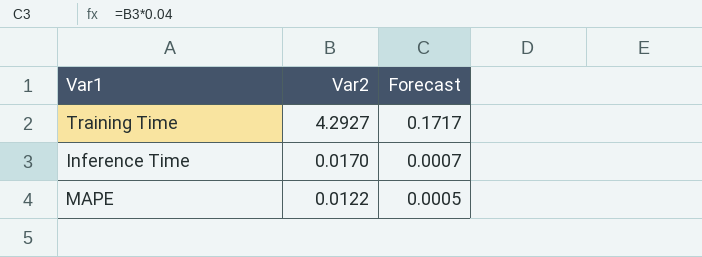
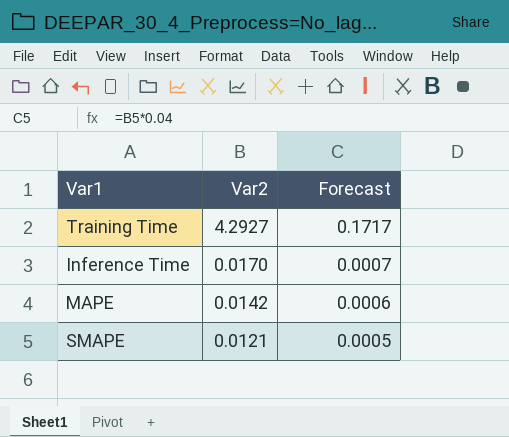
MAPE | Var2: 0.0122 -> 0.0142
MAPE | Forecast: 0.0005 -> 0.0006
row SMAPE: none -> 0.0121 | 0.0005

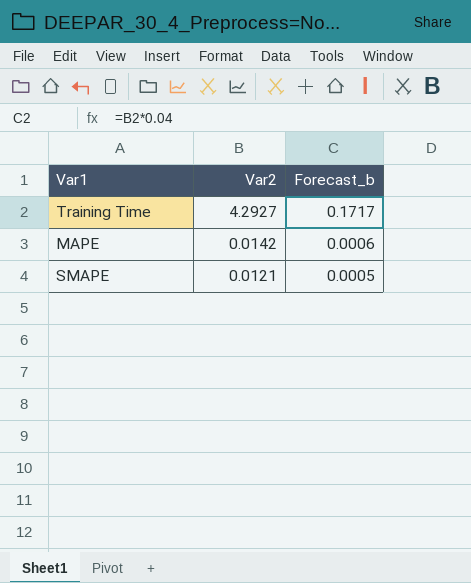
column name: Forecast -> Forecast_b
row Inference Time: 0.0170 | 0.0007 -> none

